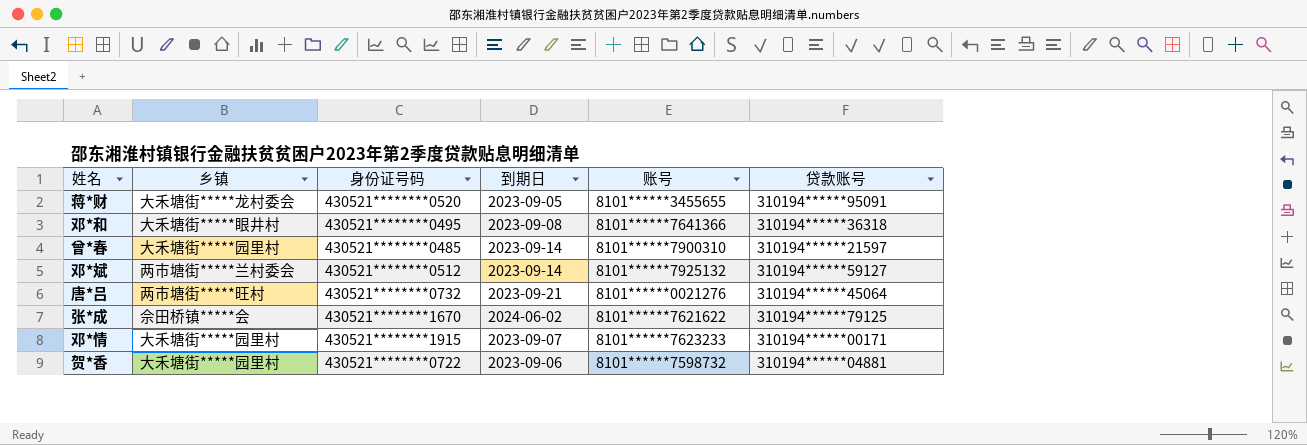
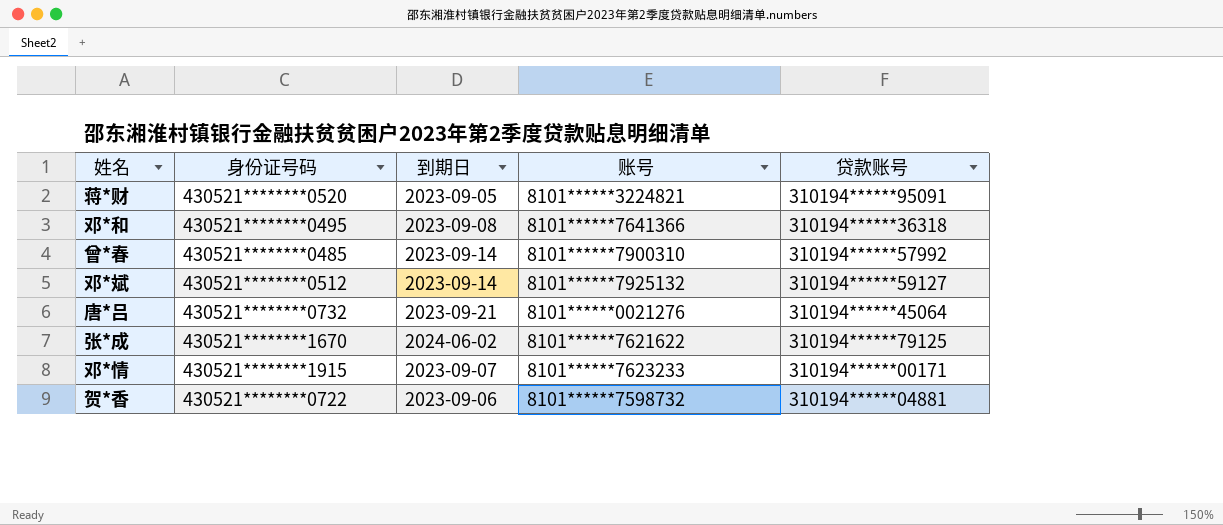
column 乡镇 | position: 2 -> none
蒋*财 | 账号: 8101******3455655 -> 8101******3224821
曾*春 | 贷款账号: 310194******21597 -> 310194******57992

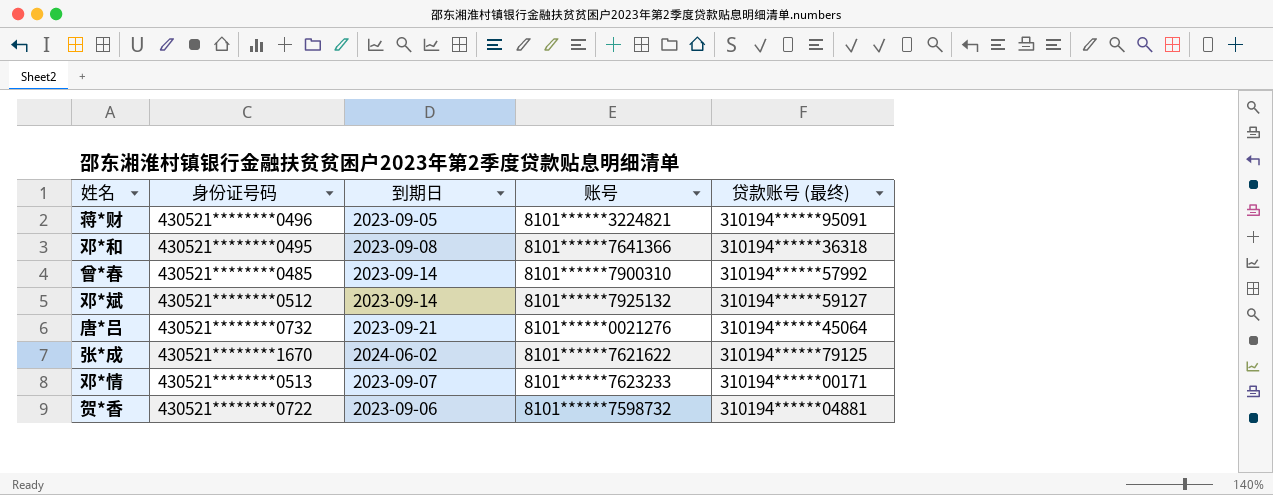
column name: 贷款账号 -> 贷款账号 (最终)
蒋*财 | 身份证号码: 430521********0520 -> 430521********0496
邓*情 | 身份证号码: 430521********1915 -> 430521********0513

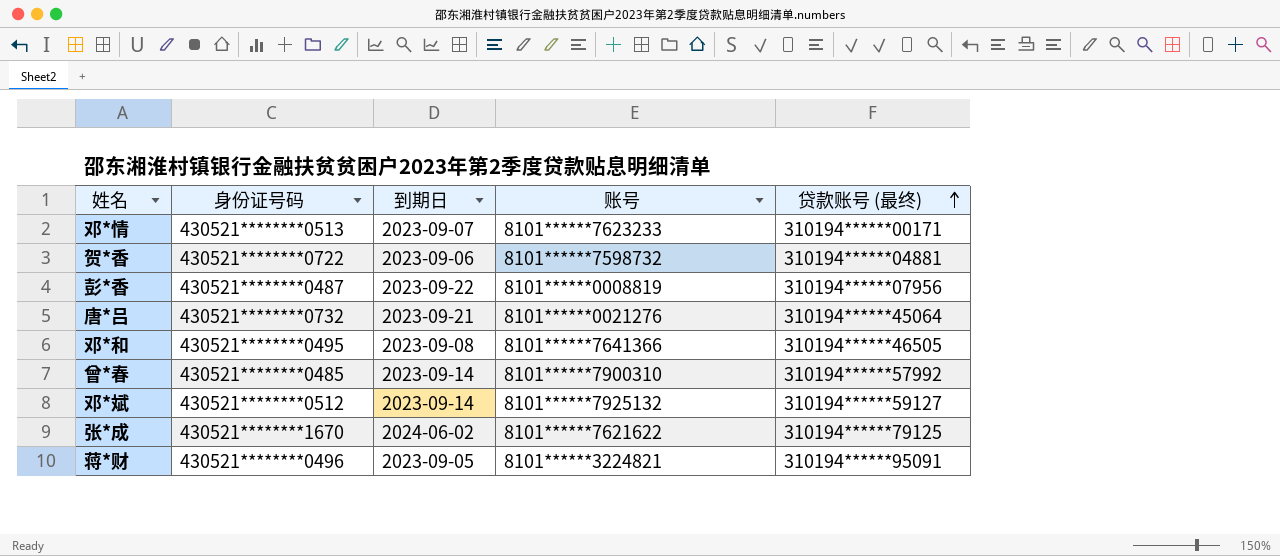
row order: none -> 贷款账号 (最终) ascending
row 彭*香: none -> 430521********0487 | 2023-09-22 | 8101******0008819 | 310194******07956
邓*和 | 贷款账号 (最终): 310194******36318 -> 310194******46505

